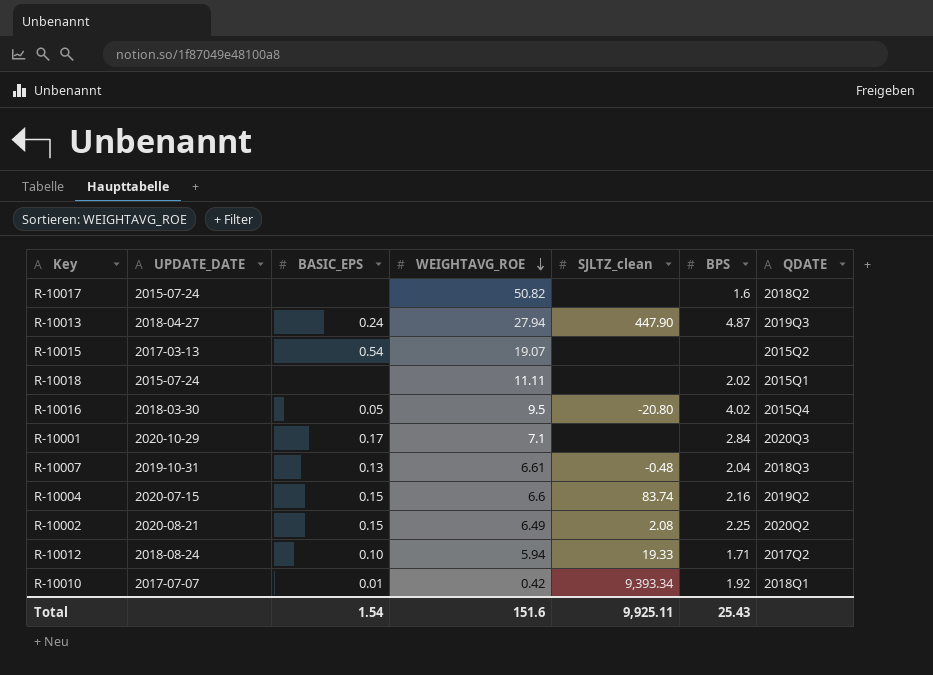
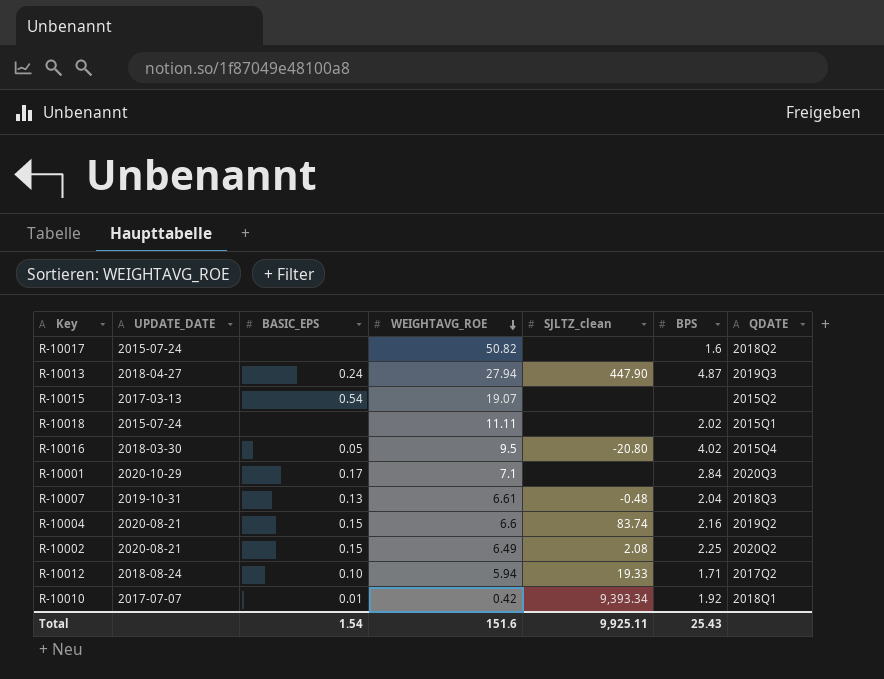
R-10004 | UPDATE_DATE: 2020-07-15 -> 2020-08-21

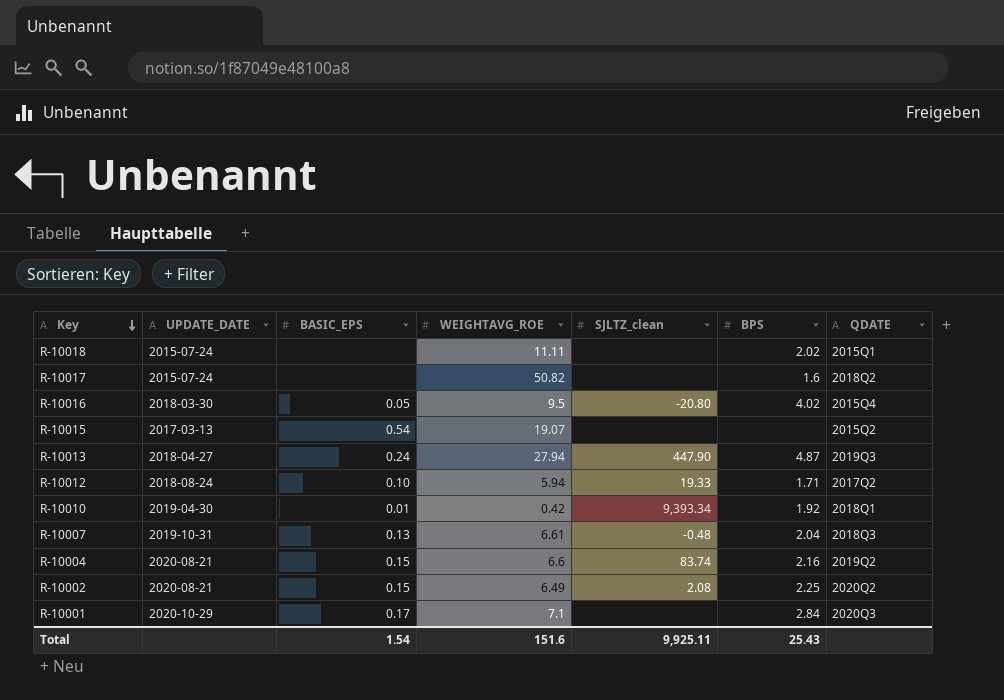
row order: WEIGHTAVG_ROE descending -> Key descending
R-10010 | UPDATE_DATE: 2017-07-07 -> 2019-04-30

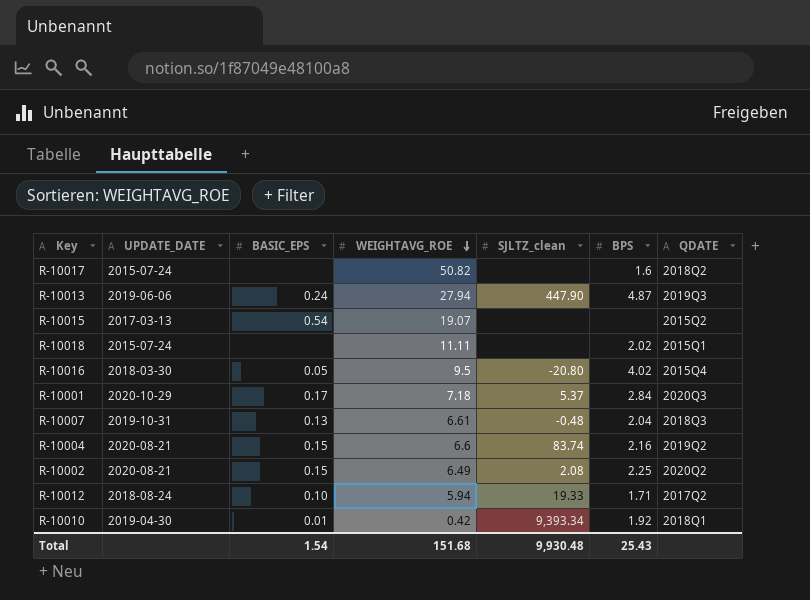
row order: Key descending -> WEIGHTAVG_ROE descending
R-10013 | UPDATE_DATE: 2018-04-27 -> 2019-06-06
R-10001 | WEIGHTAVG_ROE: 7.1 -> 7.18
R-10001 | SJLTZ_clean: none -> 5.37
Total | WEIGHTAVG_ROE: 151.6 -> 151.68
Total | SJLTZ_clean: 9,925.11 -> 9,930.48

